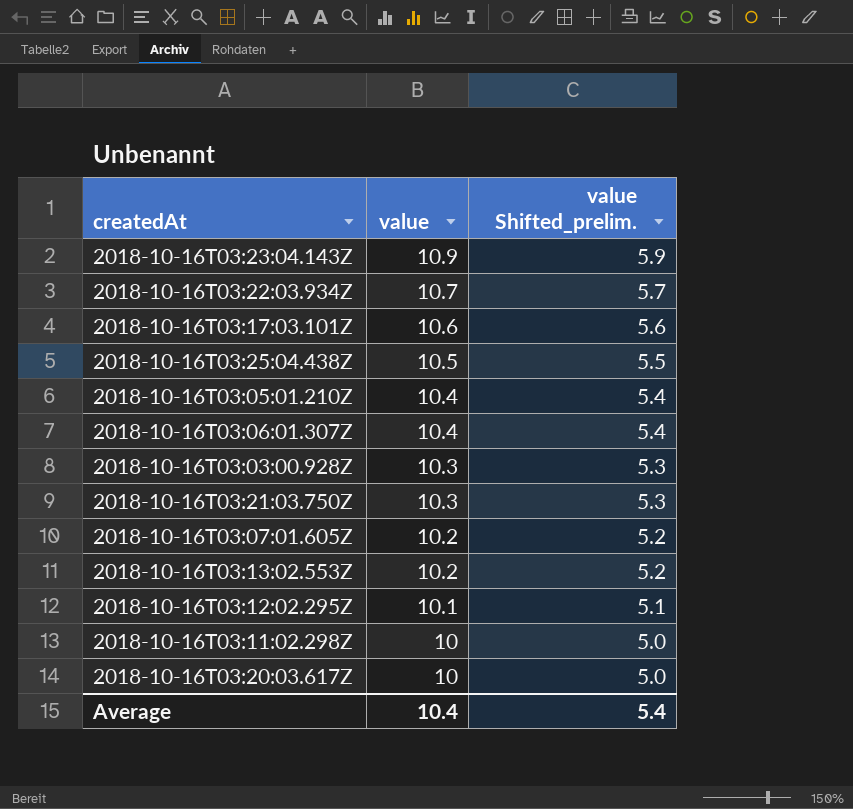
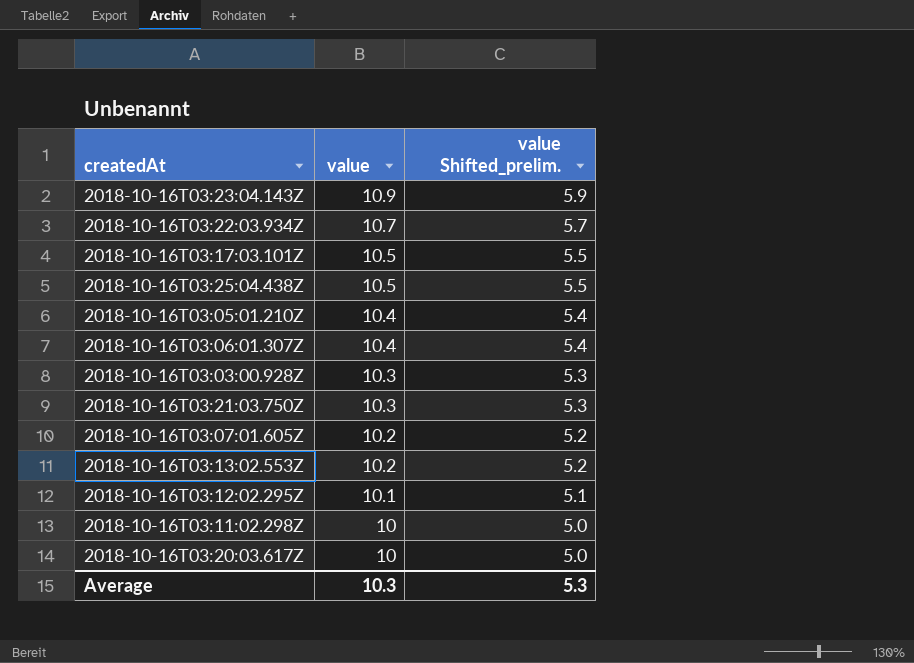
2018-10-16T03:17:03.101Z | value: 10.6 -> 10.5
2018-10-16T03:17:03.101Z | value Shifted_prelim.: 5.6 -> 5.5
Average | value: 10.4 -> 10.3
Average | value Shifted_prelim.: 5.4 -> 5.3

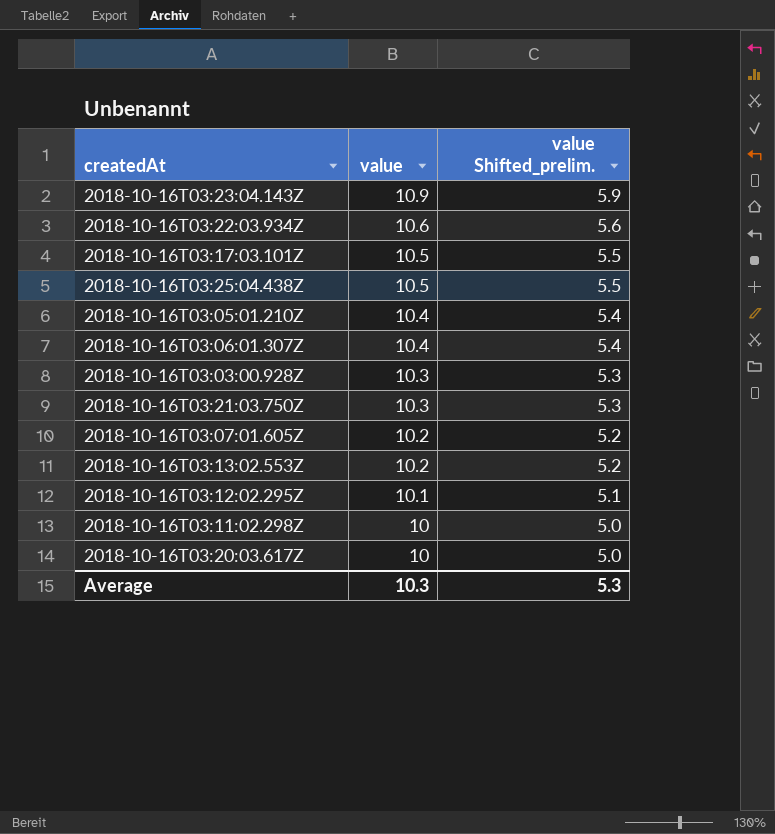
2018-10-16T03:22:03.934Z | value: 10.7 -> 10.6
2018-10-16T03:22:03.934Z | value Shifted_prelim.: 5.7 -> 5.6

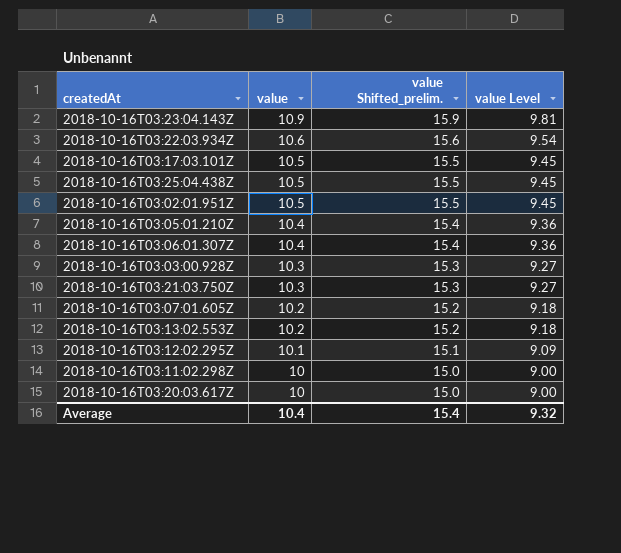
column value Shifted_prelim. | formula: [value] - 5 -> [value] + 5
column value Level | formula: none -> [value] * 0.9
row 2018-10-16T03:02:01.951Z: none -> 10.5 | 15.5 | 9.45
Average | value: 10.3 -> 10.4
Average | value Shifted_prelim.: 5.3 -> 15.4

